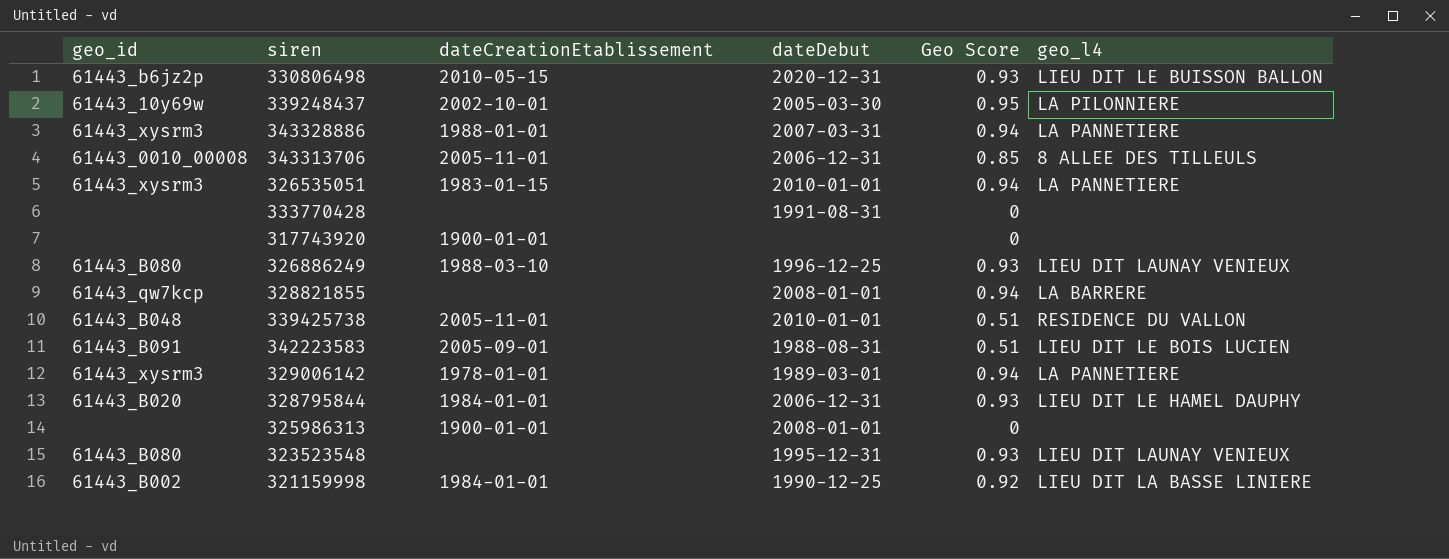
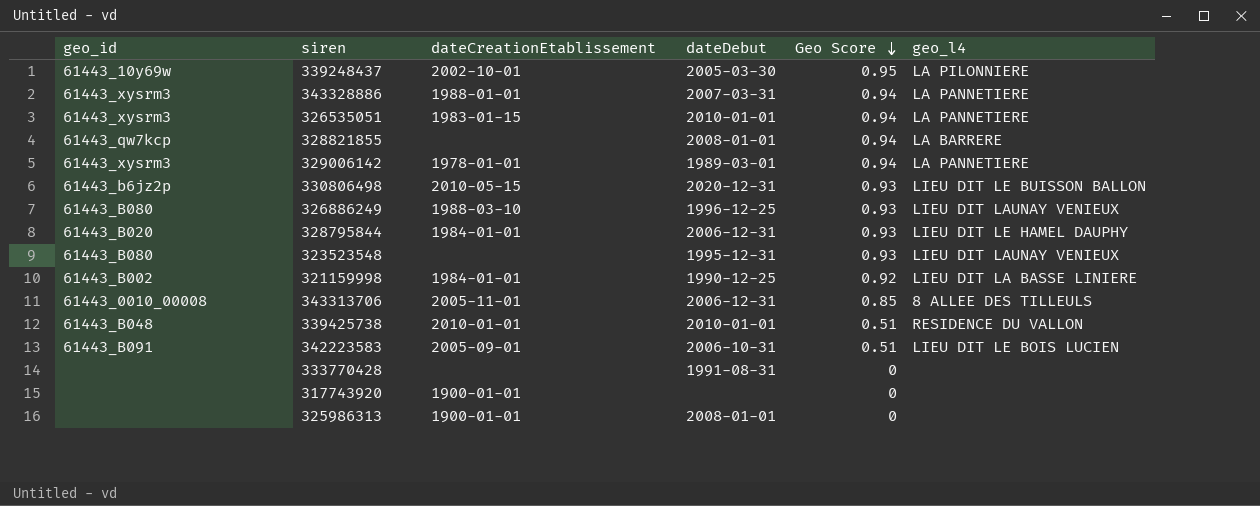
row order: none -> Geo Score descending
339425738 | dateCreationEtablissement: 2005-11-01 -> 2010-01-01
342223583 | dateDebut: 1988-08-31 -> 2006-10-31

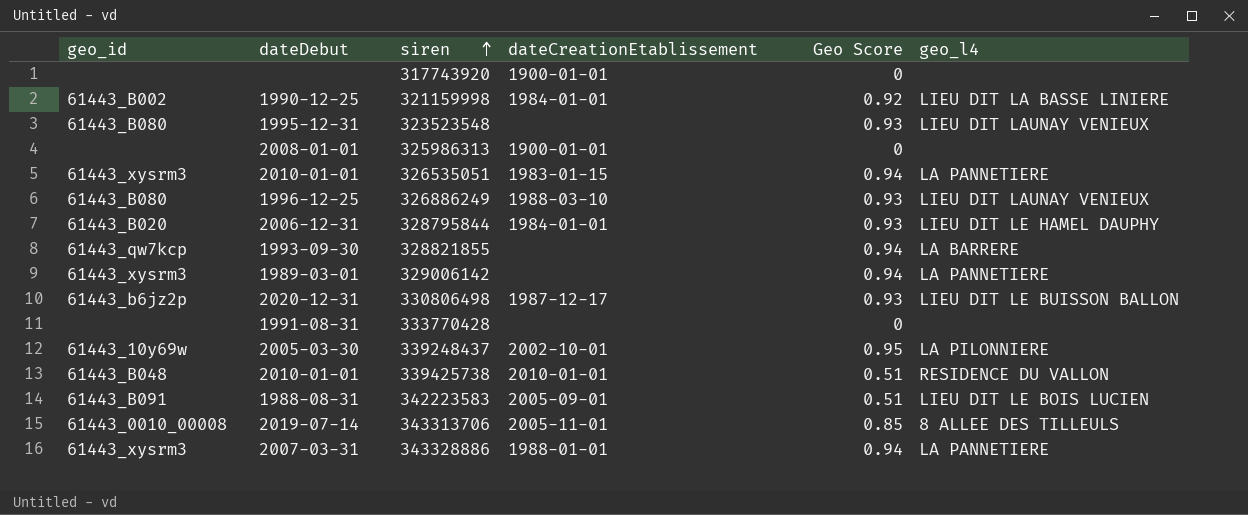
row order: Geo Score descending -> siren ascending
column dateDebut | position: 4 -> 2
328821855 | dateDebut: 2008-01-01 -> 1993-09-30
329006142 | dateCreationEtablissement: 1978-01-01 -> none
330806498 | dateCreationEtablissement: 2010-05-15 -> 1987-12-17
342223583 | dateDebut: 2006-10-31 -> 1988-08-31
343313706 | dateDebut: 2006-12-31 -> 2019-07-14

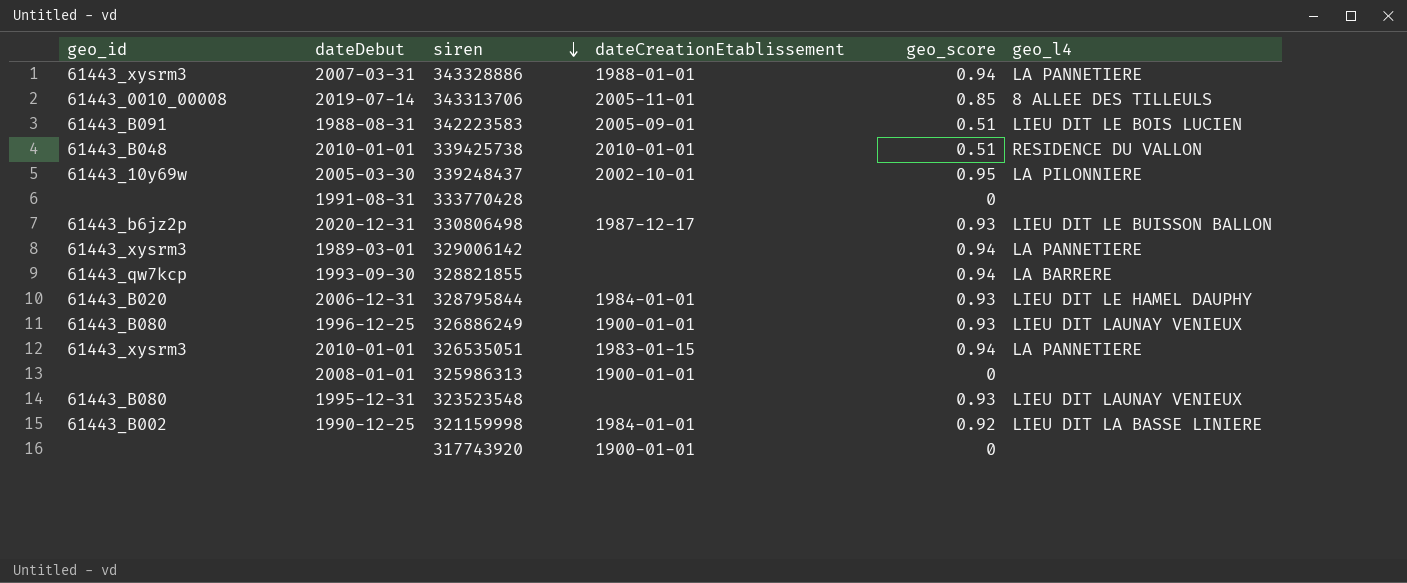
row order: siren ascending -> siren descending
column name: Geo Score -> geo_score
326886249 | dateCreationEtablissement: 1988-03-10 -> 1900-01-01

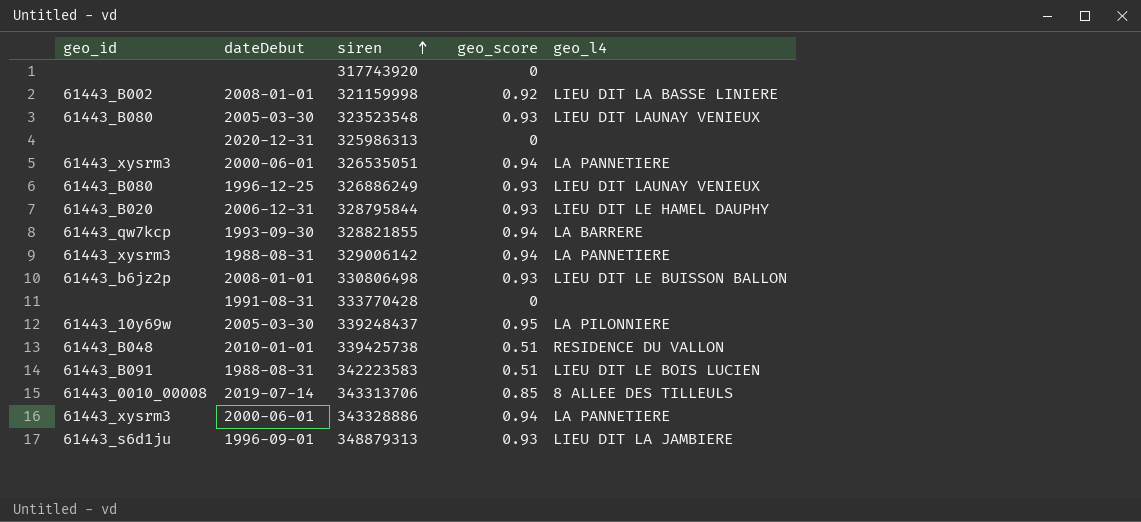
row order: siren descending -> siren ascending
column dateCreationEtablissement | position: 4 -> none
321159998 | dateDebut: 1990-12-25 -> 2008-01-01
323523548 | dateDebut: 1995-12-31 -> 2005-03-30
325986313 | dateDebut: 2008-01-01 -> 2020-12-31
326535051 | dateDebut: 2010-01-01 -> 2000-06-01
329006142 | dateDebut: 1989-03-01 -> 1988-08-31
330806498 | dateDebut: 2020-12-31 -> 2008-01-01
343328886 | dateDebut: 2007-03-31 -> 2000-06-01
row 348879313: none -> 61443_s6d1ju | 1996-09-01 | 0.93 | LIEU DIT LA JAMBIERE

